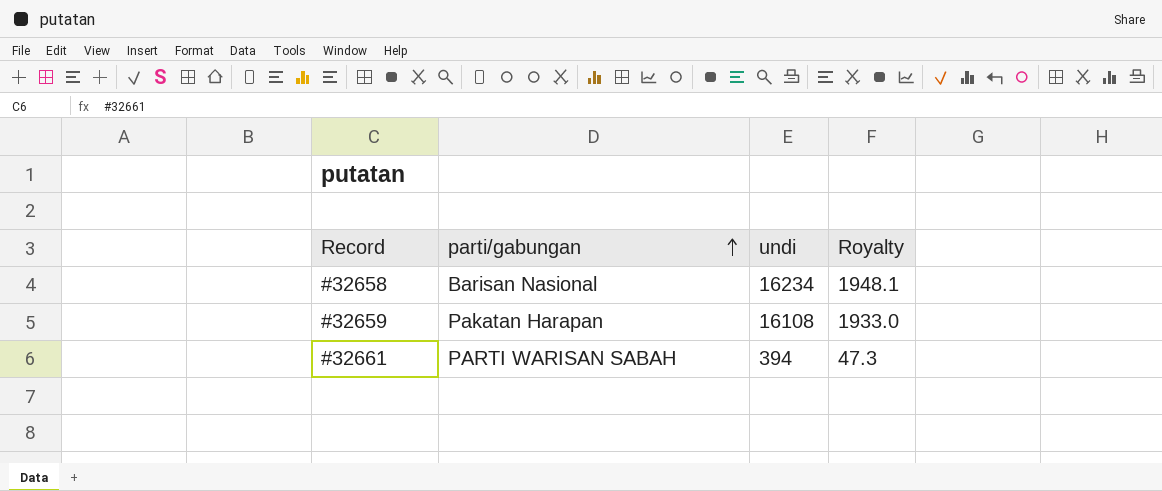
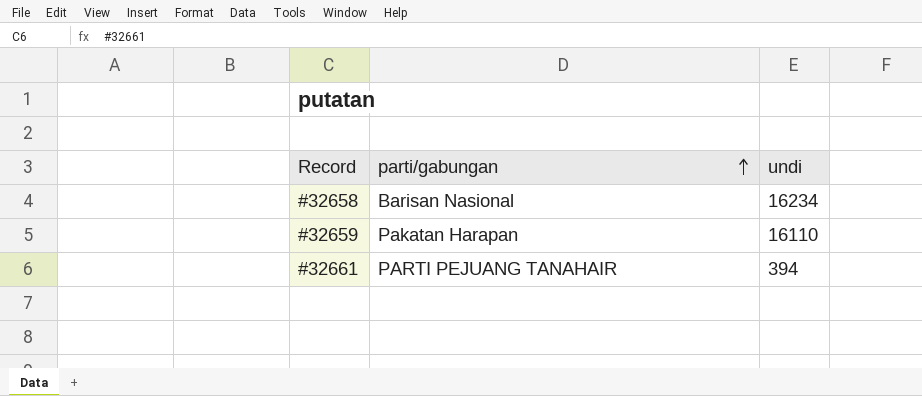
column Royalty | formula: [undi] * 0.12 -> none
#32659 | undi: 16108 -> 16110
#32661 | parti/gabungan: PARTI WARISAN SABAH -> PARTI PEJUANG TANAHAIR

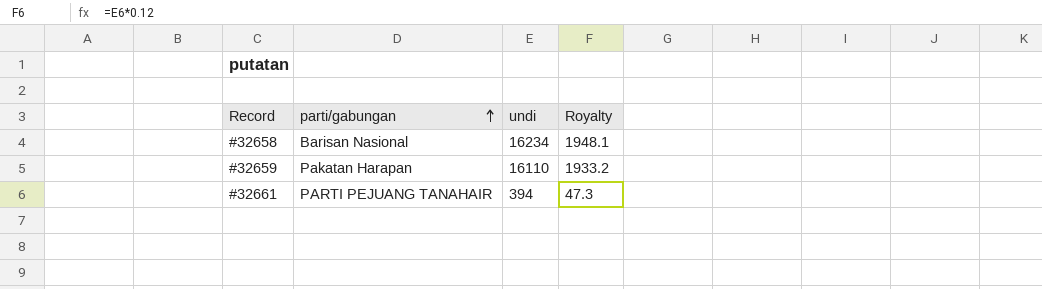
column Royalty | formula: none -> [undi] * 0.12

